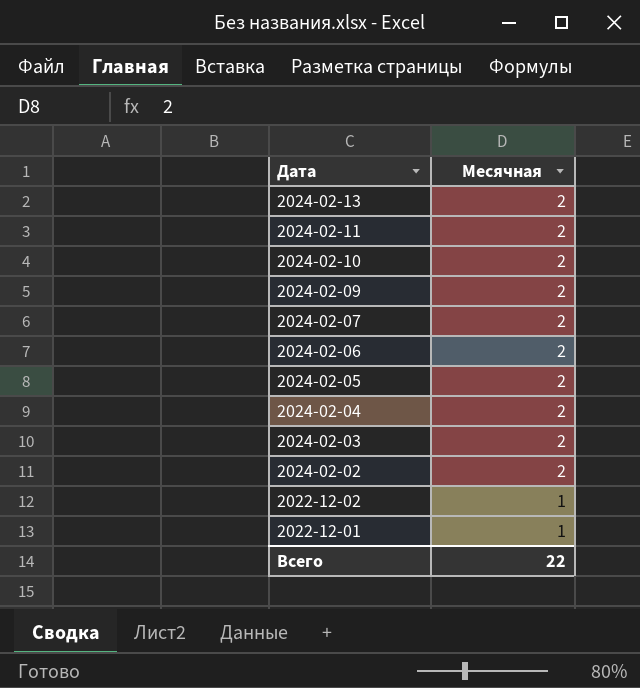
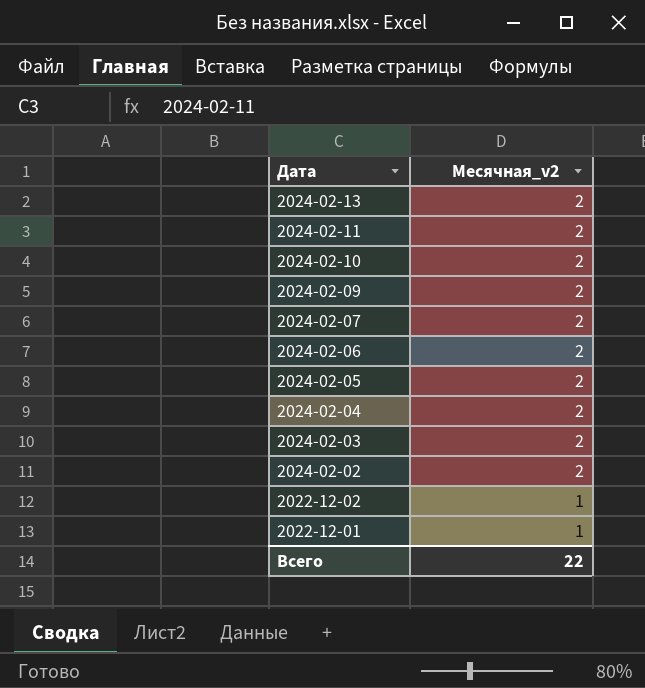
column name: Месячная -> Месячная_v2

